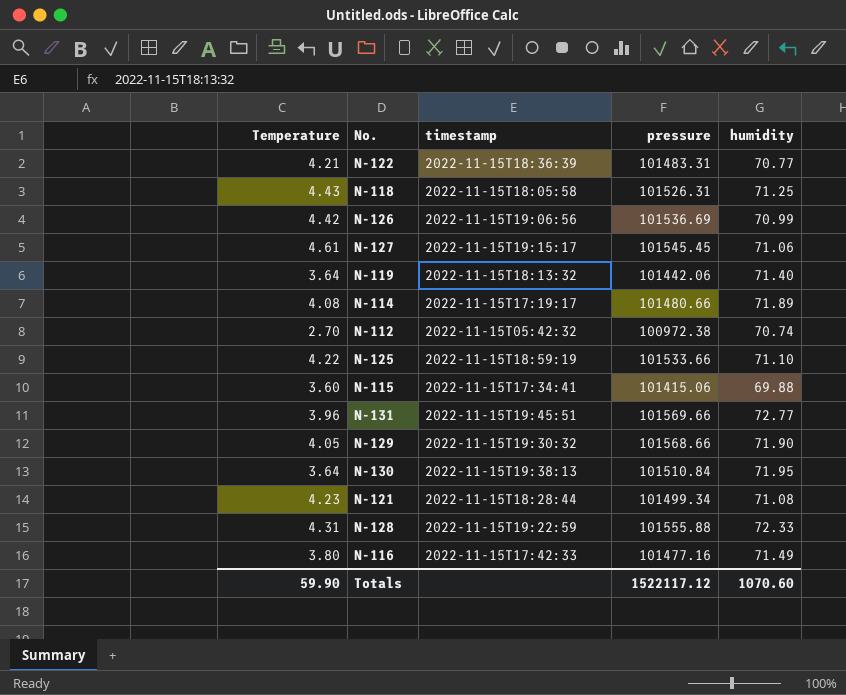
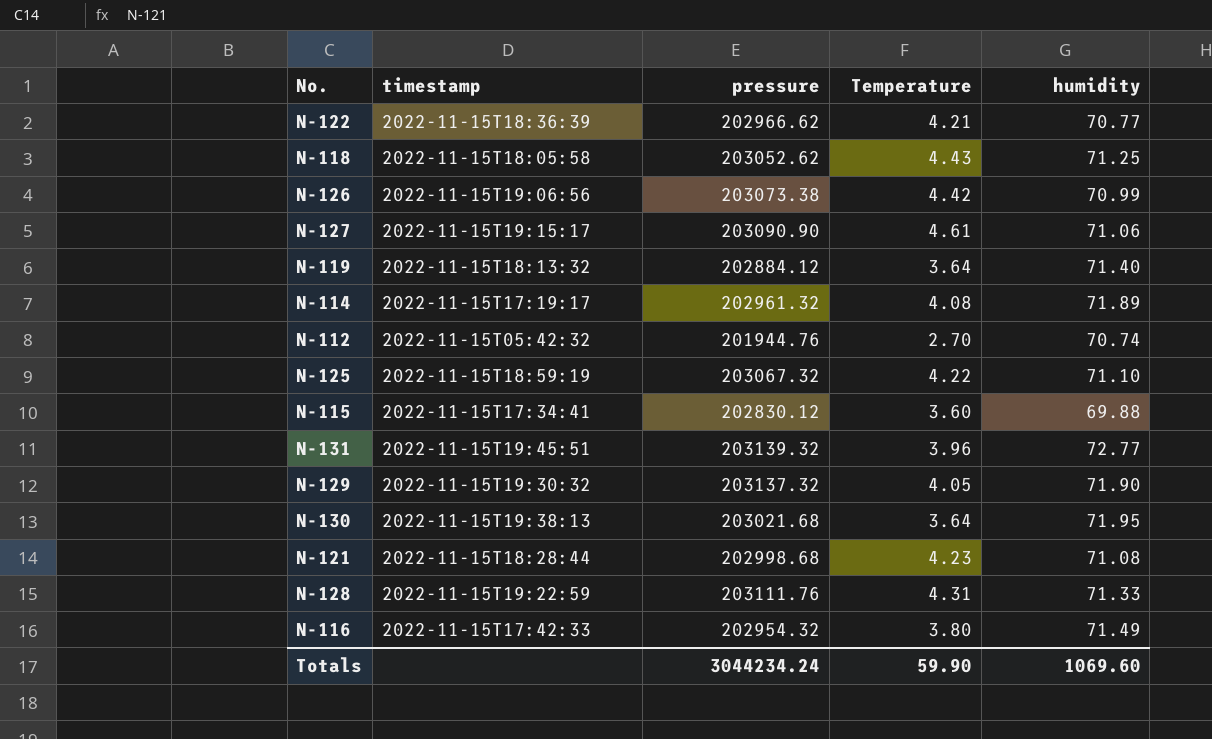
column Temperature | position: 1 -> 4
N-122 | pressure: 101483.31 -> 202966.62
N-118 | pressure: 101526.31 -> 203052.62
N-126 | pressure: 101536.69 -> 203073.38
N-127 | pressure: 101545.45 -> 203090.90
N-119 | pressure: 101442.06 -> 202884.12
N-114 | pressure: 101480.66 -> 202961.32
N-112 | pressure: 100972.38 -> 201944.76
N-125 | pressure: 101533.66 -> 203067.32
N-115 | pressure: 101415.06 -> 202830.12
N-131 | pressure: 101569.66 -> 203139.32
N-129 | pressure: 101568.66 -> 203137.32
N-130 | pressure: 101510.84 -> 203021.68
N-121 | pressure: 101499.34 -> 202998.68
N-128 | pressure: 101555.88 -> 203111.76
N-128 | humidity: 72.33 -> 71.33
N-116 | pressure: 101477.16 -> 202954.32
Totals | pressure: 1522117.12 -> 3044234.24
Totals | humidity: 1070.60 -> 1069.60

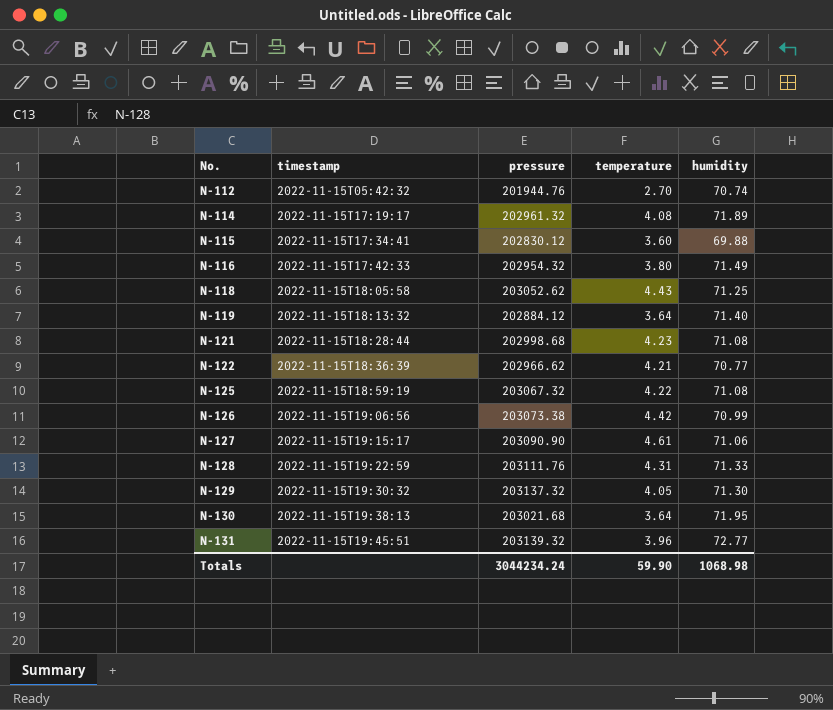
row order: none -> No. ascending
column name: Temperature -> temperature
N-125 | humidity: 71.10 -> 71.08
N-129 | humidity: 71.90 -> 71.30
Totals | humidity: 1069.60 -> 1068.98

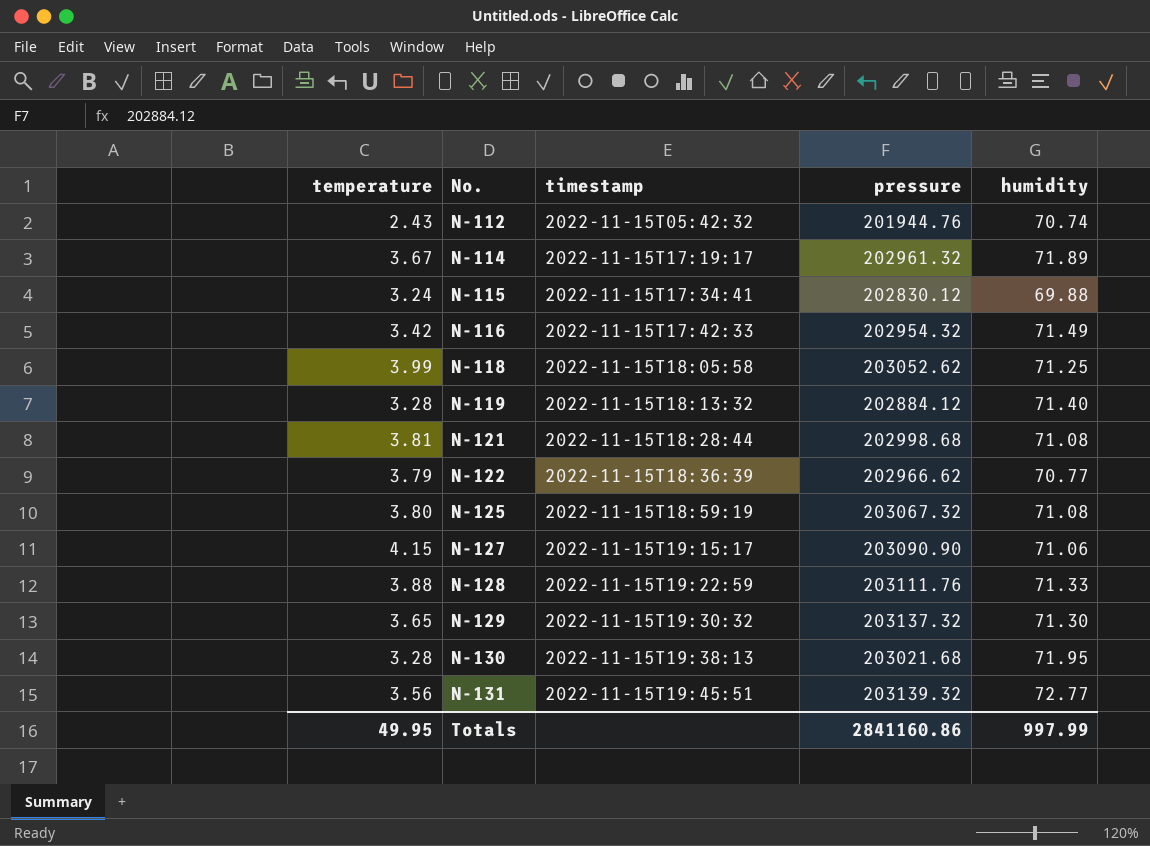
column temperature | position: 4 -> 1
row N-126: 2022-11-15T19:06:56 | 203073.38 | 4.42 | 70.99 -> none
N-112 | temperature: 2.70 -> 2.43
N-114 | temperature: 4.08 -> 3.67
N-115 | temperature: 3.60 -> 3.24
N-116 | temperature: 3.80 -> 3.42
N-118 | temperature: 4.43 -> 3.99
N-119 | temperature: 3.64 -> 3.28
N-121 | temperature: 4.23 -> 3.81
N-122 | temperature: 4.21 -> 3.79
N-125 | temperature: 4.22 -> 3.80
N-127 | temperature: 4.61 -> 4.15
N-128 | temperature: 4.31 -> 3.88
N-129 | temperature: 4.05 -> 3.65
N-130 | temperature: 3.64 -> 3.28
N-131 | temperature: 3.96 -> 3.56
Totals | temperature: 59.90 -> 49.95
Totals | pressure: 3044234.24 -> 2841160.86
Totals | humidity: 1068.98 -> 997.99

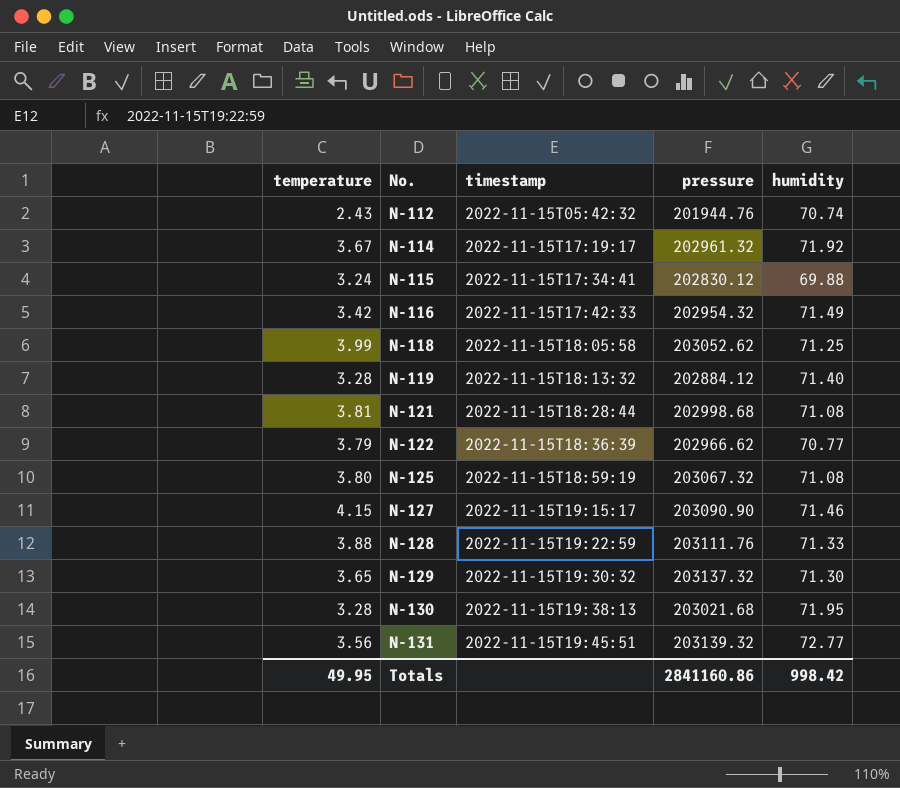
N-114 | humidity: 71.89 -> 71.92
N-127 | humidity: 71.06 -> 71.46
Totals | humidity: 997.99 -> 998.42

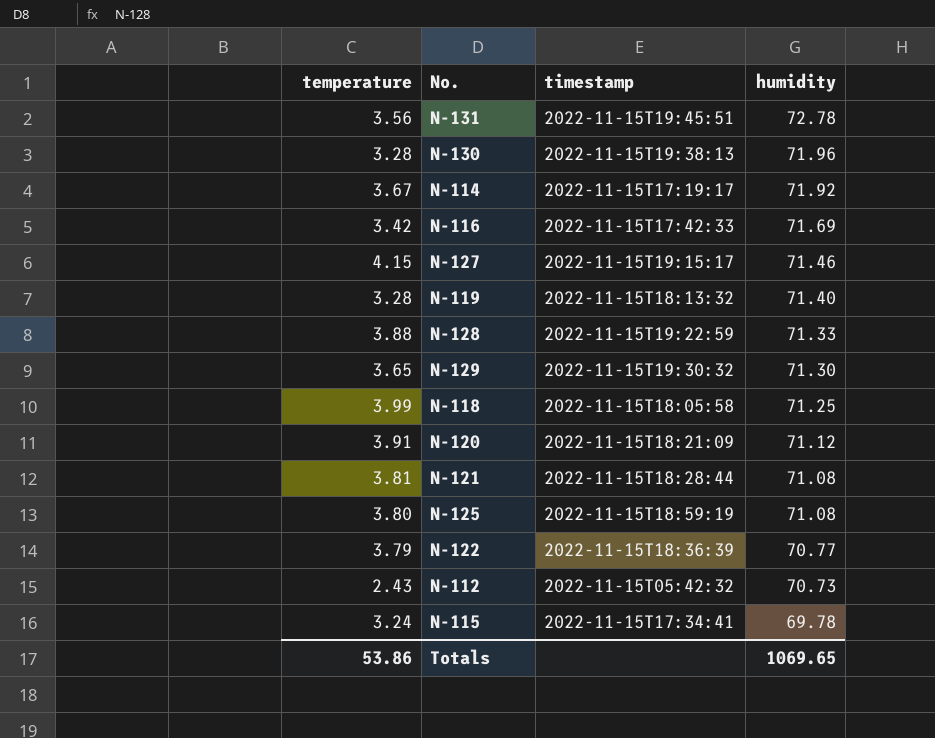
row order: No. ascending -> humidity descending
column pressure | position: 4 -> none
N-131 | humidity: 72.77 -> 72.78
N-130 | humidity: 71.95 -> 71.96
N-116 | humidity: 71.49 -> 71.69
row N-120: none -> 3.91 | 2022-11-15T18:21:09 | 71.12
N-112 | humidity: 70.74 -> 70.73
N-115 | humidity: 69.88 -> 69.78
Totals | temperature: 49.95 -> 53.86
Totals | humidity: 998.42 -> 1069.65

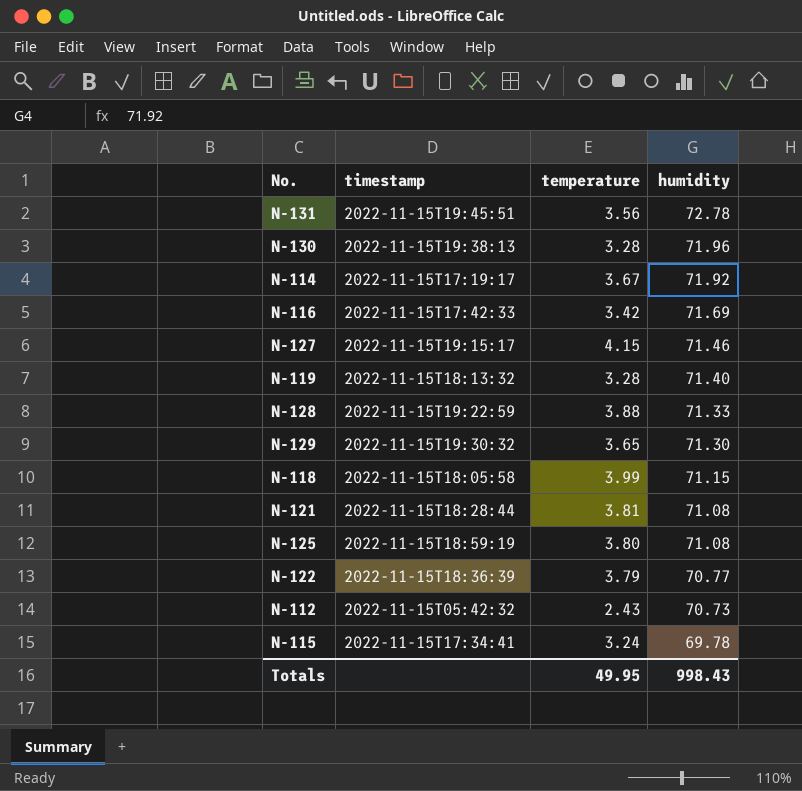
column temperature | position: 1 -> 3
row N-120: 3.91 | 2022-11-15T18:21:09 | 71.12 -> none
N-118 | humidity: 71.25 -> 71.15
Totals | temperature: 53.86 -> 49.95
Totals | humidity: 1069.65 -> 998.43

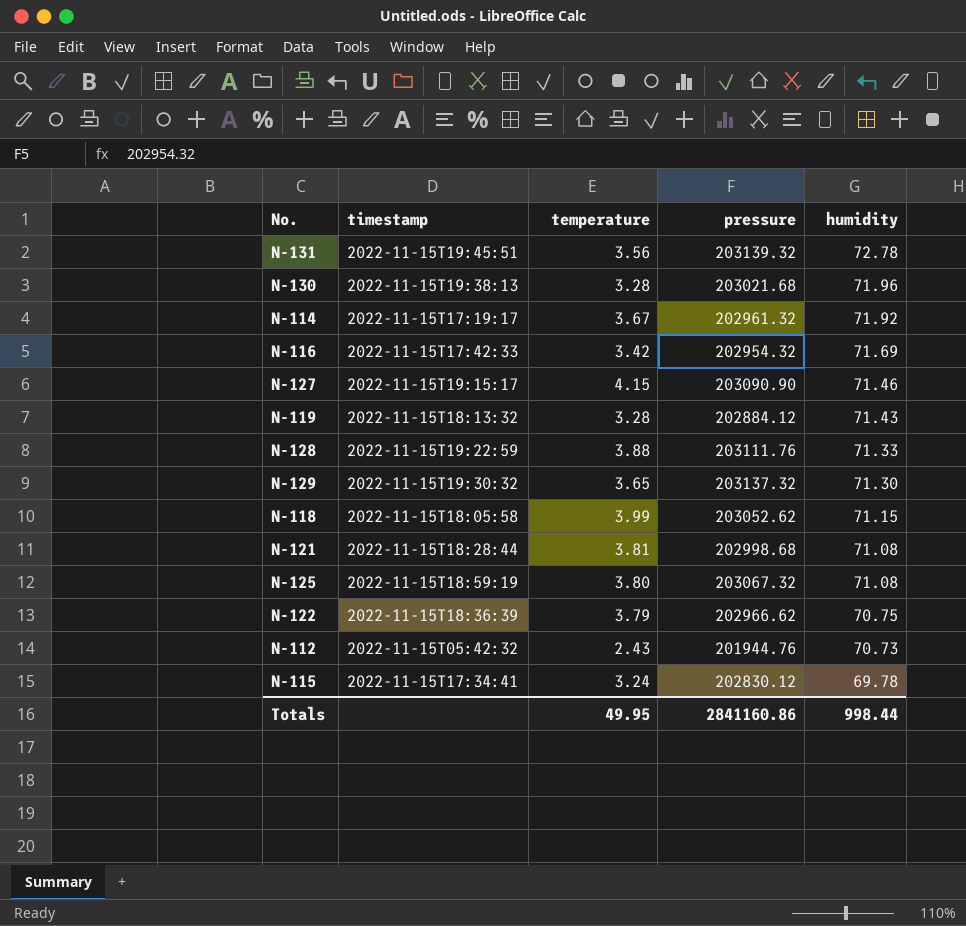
column pressure | position: none -> 4
N-119 | humidity: 71.40 -> 71.43
N-122 | humidity: 70.77 -> 70.75
Totals | humidity: 998.43 -> 998.44

